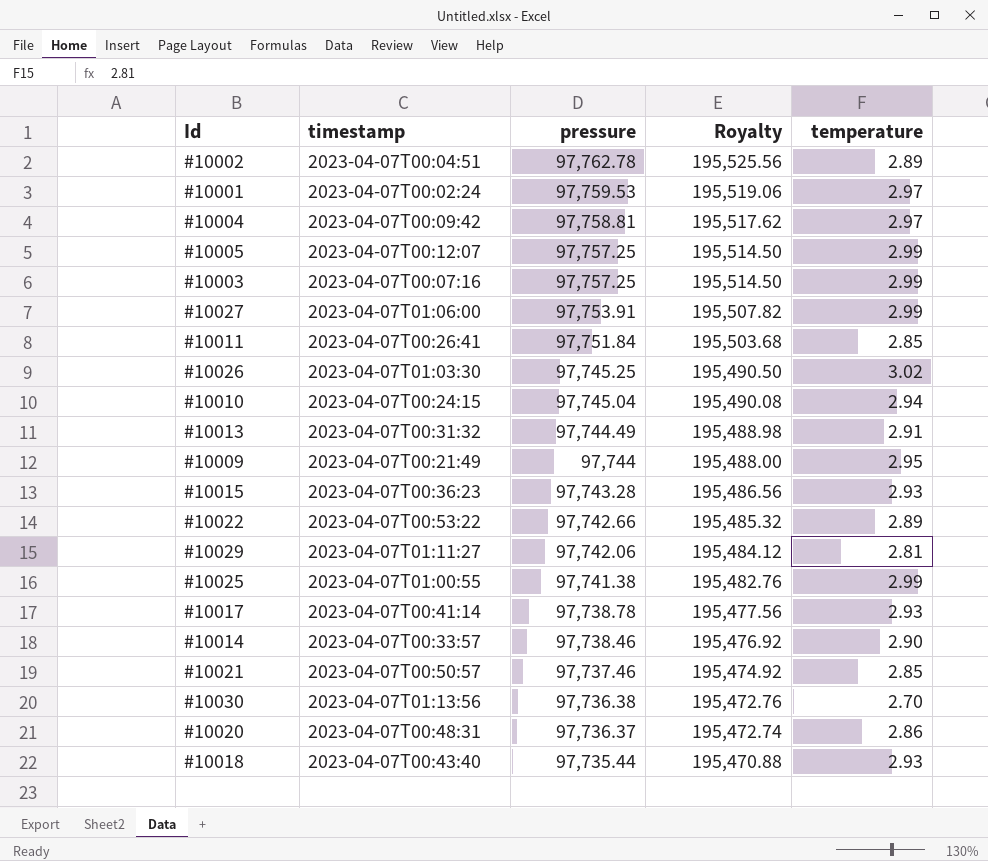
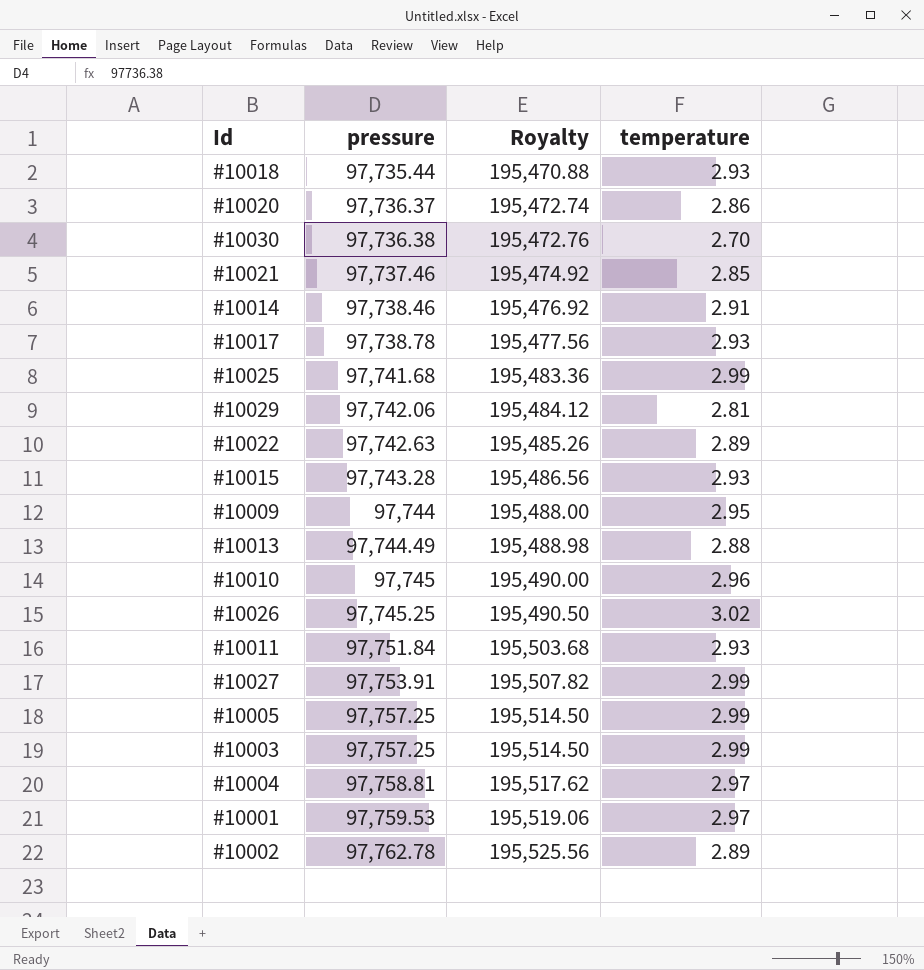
row order: pressure descending -> pressure ascending
column timestamp | position: 2 -> none
#10014 | temperature: 2.90 -> 2.91
#10025 | pressure: 97,741.38 -> 97,741.68
#10025 | Royalty: 195,482.76 -> 195,483.36
#10022 | pressure: 97,742.66 -> 97,742.63
#10022 | Royalty: 195,485.32 -> 195,485.26
#10013 | temperature: 2.91 -> 2.88
#10010 | pressure: 97,745.04 -> 97,745
#10010 | Royalty: 195,490.08 -> 195,490.00
#10010 | temperature: 2.94 -> 2.96
#10011 | temperature: 2.85 -> 2.93

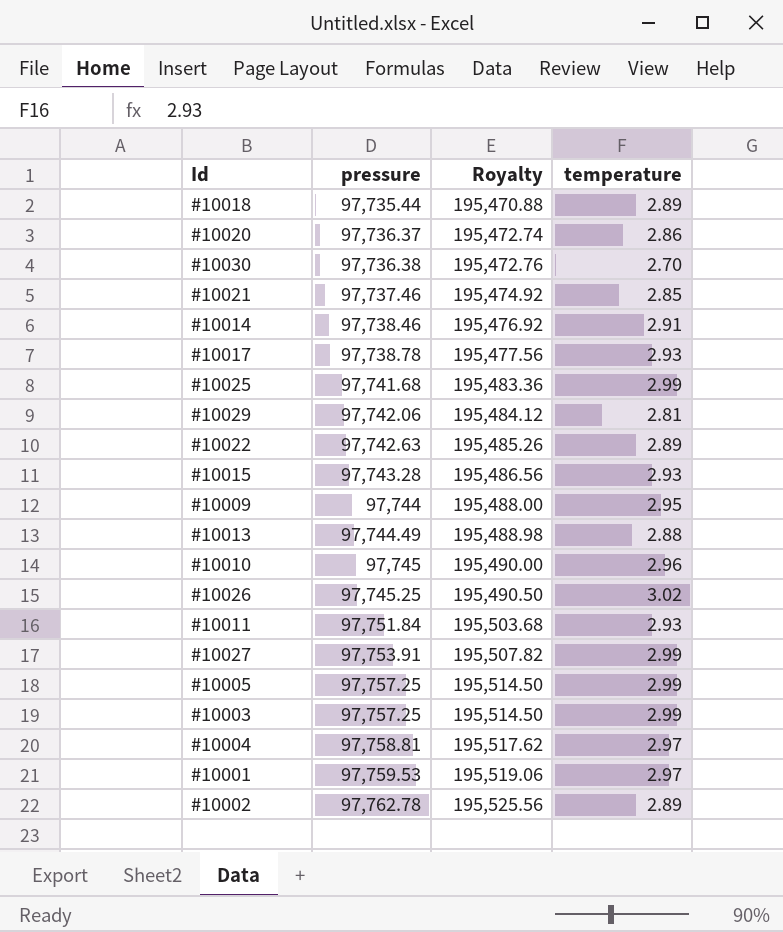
#10018 | temperature: 2.93 -> 2.89

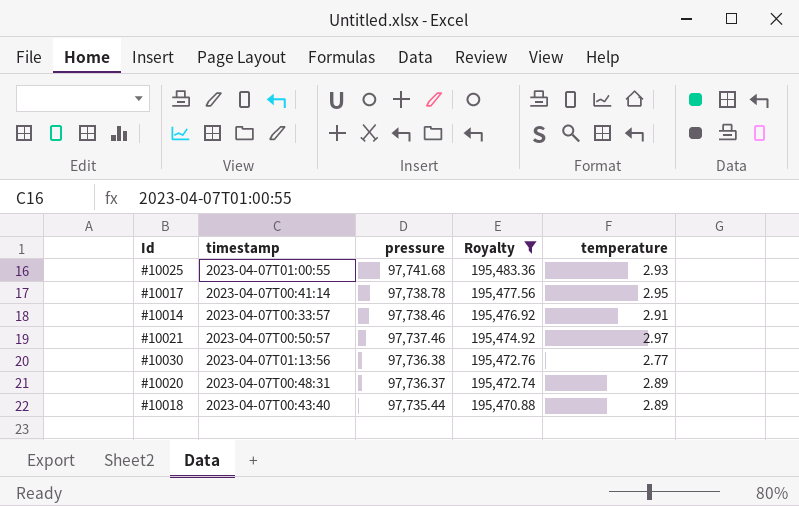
filter: none -> Royalty <= 195,483.36
row order: pressure ascending -> pressure descending
column timestamp | position: none -> 2
#10025 | temperature: 2.99 -> 2.93
#10017 | temperature: 2.93 -> 2.95
#10021 | temperature: 2.85 -> 2.97
#10030 | temperature: 2.70 -> 2.77
#10020 | temperature: 2.86 -> 2.89

